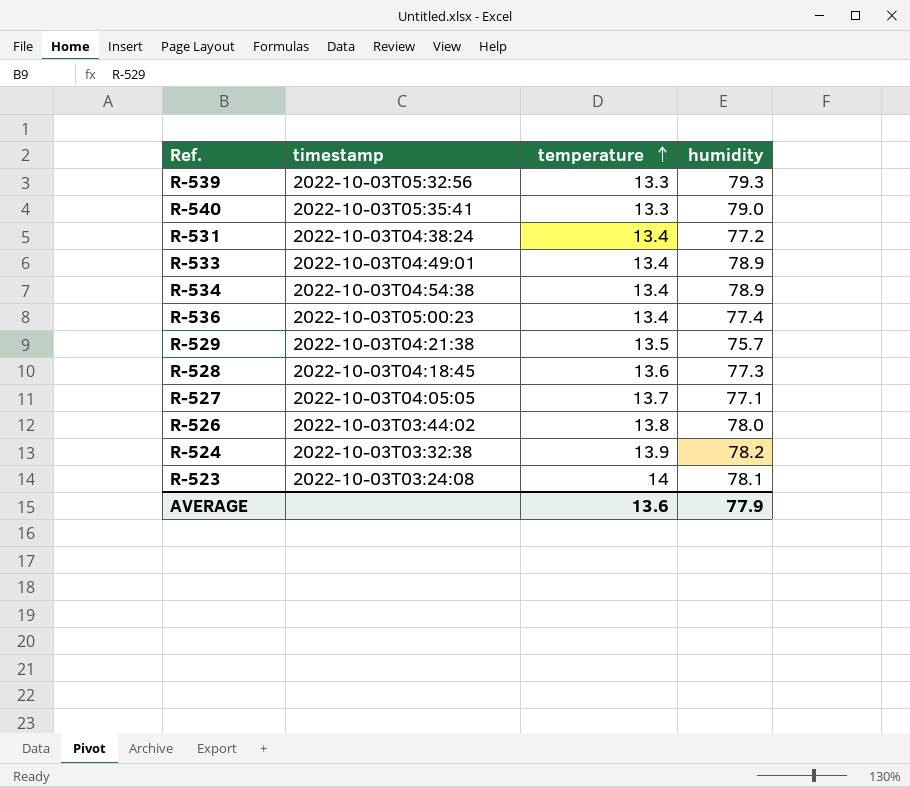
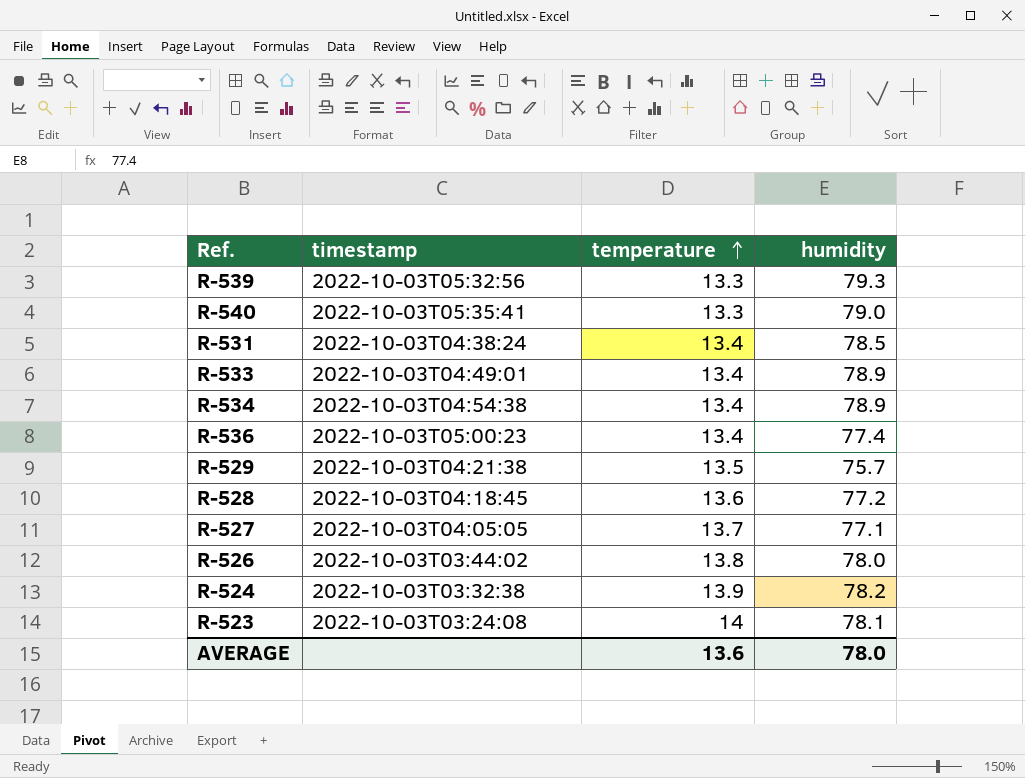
R-531 | humidity: 77.2 -> 78.5
R-528 | humidity: 77.3 -> 77.2
AVERAGE | humidity: 77.9 -> 78.0

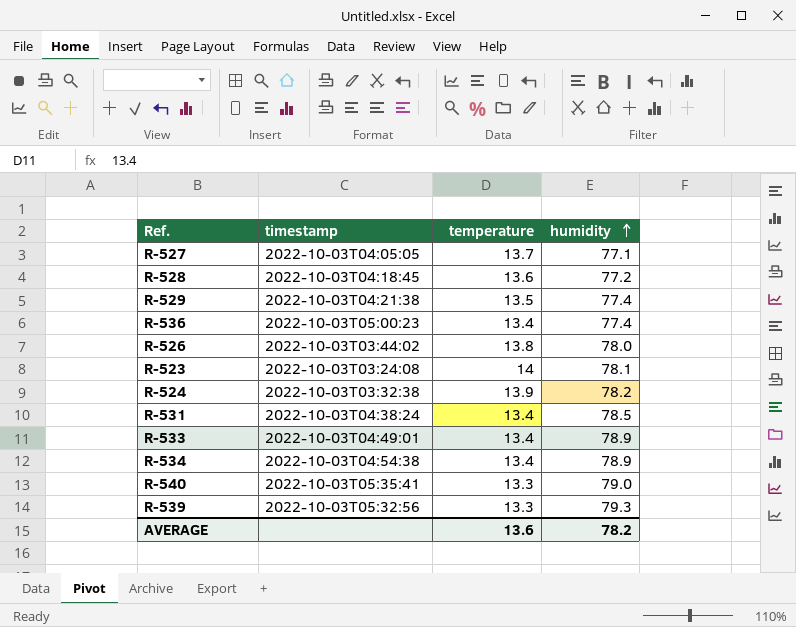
row order: temperature ascending -> humidity ascending
R-529 | humidity: 75.7 -> 77.4
AVERAGE | humidity: 78.0 -> 78.2

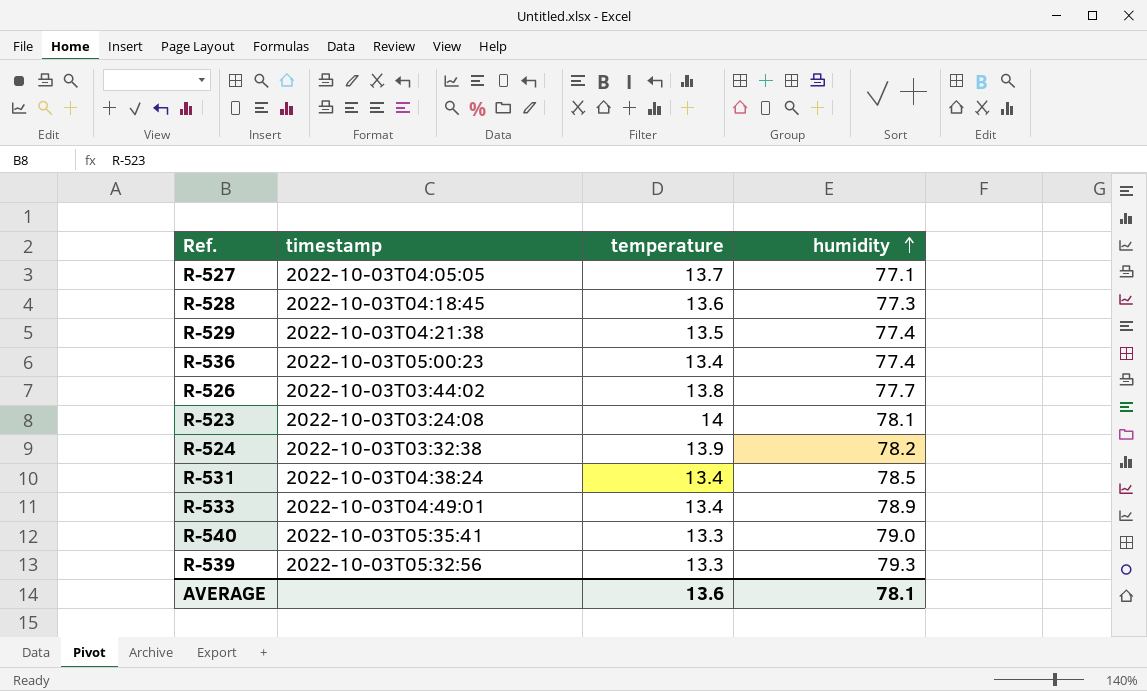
row R-534: 2022-10-03T04:54:38 | 13.4 | 78.9 -> none
R-528 | humidity: 77.2 -> 77.3
R-526 | humidity: 78.0 -> 77.7
AVERAGE | humidity: 78.2 -> 78.1

